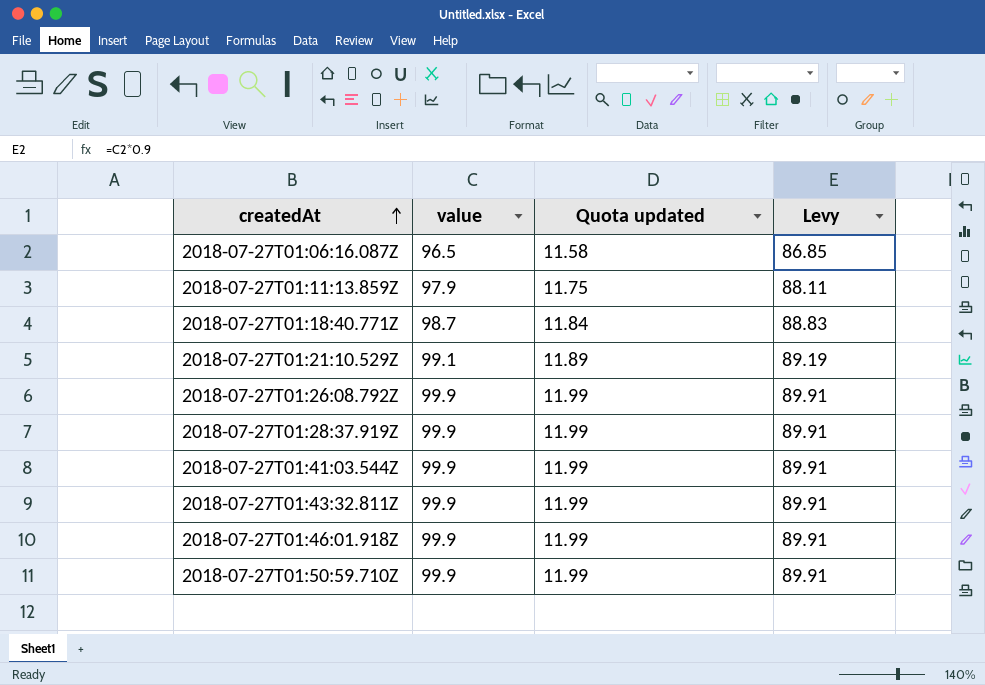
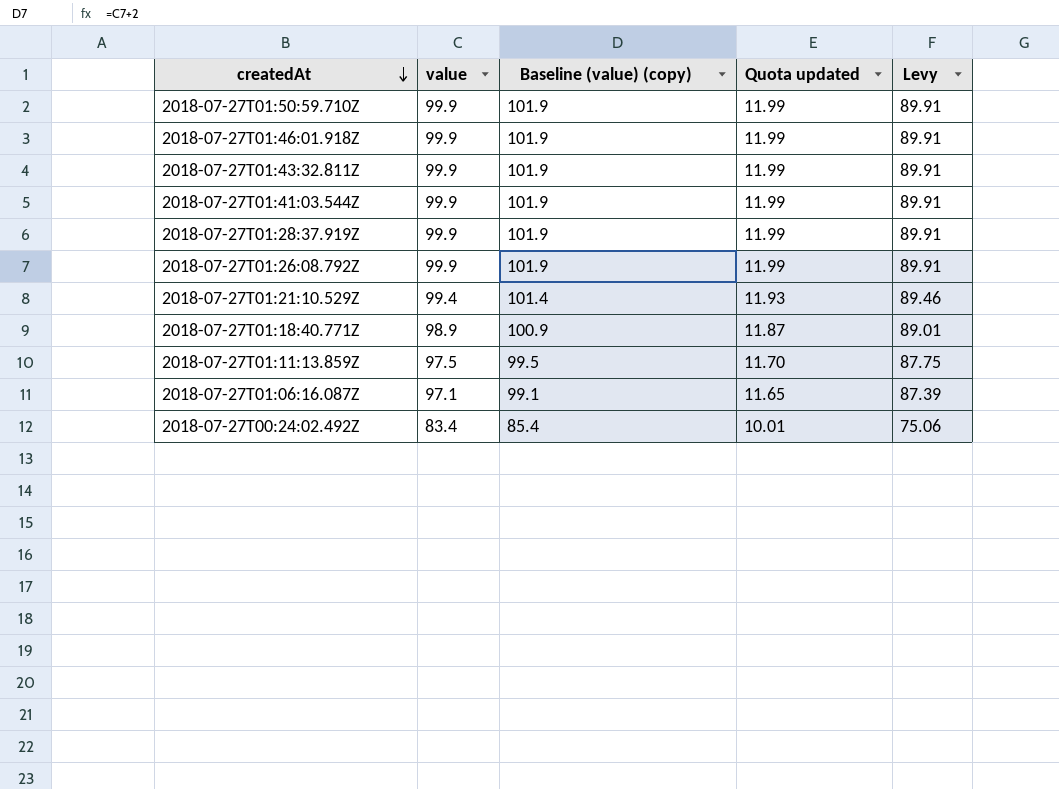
row order: createdAt ascending -> createdAt descending
column Baseline (value) (copy) | formula: none -> [value] + 2
2018-07-27T01:21:10.529Z | value: 99.1 -> 99.4
2018-07-27T01:21:10.529Z | Quota updated: 11.89 -> 11.93
2018-07-27T01:21:10.529Z | Levy: 89.19 -> 89.46
2018-07-27T01:18:40.771Z | value: 98.7 -> 98.9
2018-07-27T01:18:40.771Z | Quota updated: 11.84 -> 11.87
2018-07-27T01:18:40.771Z | Levy: 88.83 -> 89.01
2018-07-27T01:11:13.859Z | value: 97.9 -> 97.5
2018-07-27T01:11:13.859Z | Quota updated: 11.75 -> 11.70
2018-07-27T01:11:13.859Z | Levy: 88.11 -> 87.75
2018-07-27T01:06:16.087Z | value: 96.5 -> 97.1
2018-07-27T01:06:16.087Z | Quota updated: 11.58 -> 11.65
2018-07-27T01:06:16.087Z | Levy: 86.85 -> 87.39
row 2018-07-27T00:24:02.492Z: none -> 83.4 | 85.4 | 10.01 | 75.06

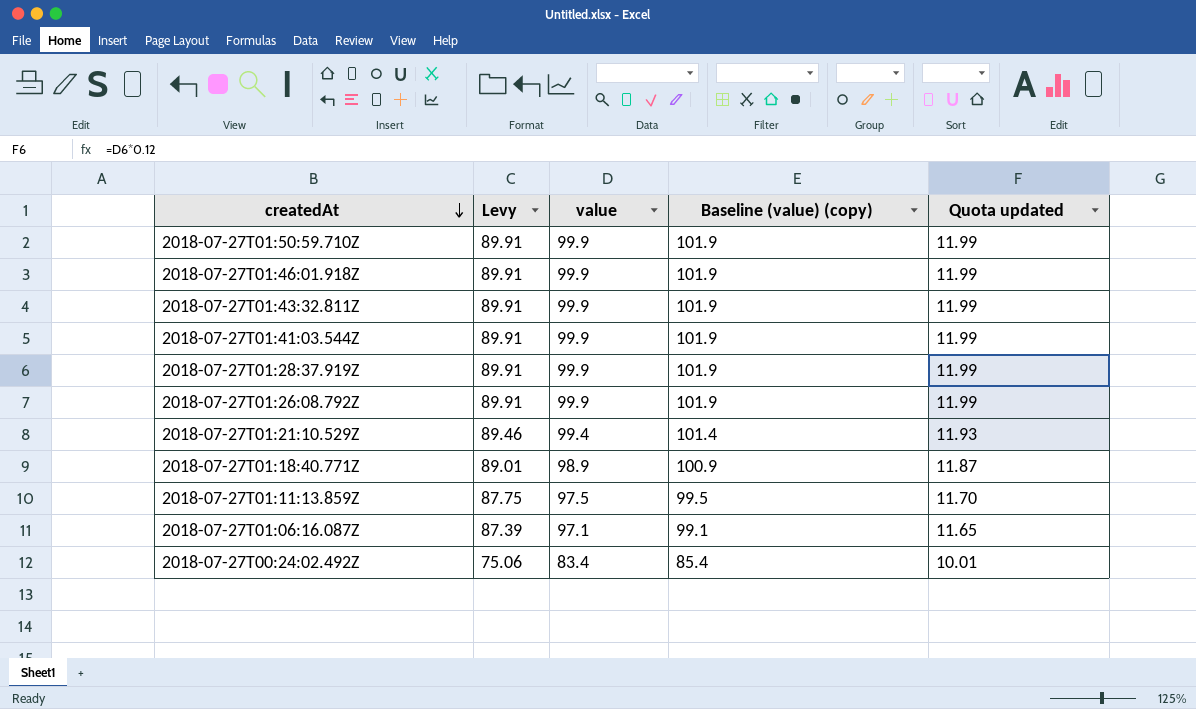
column Levy | position: 5 -> 2

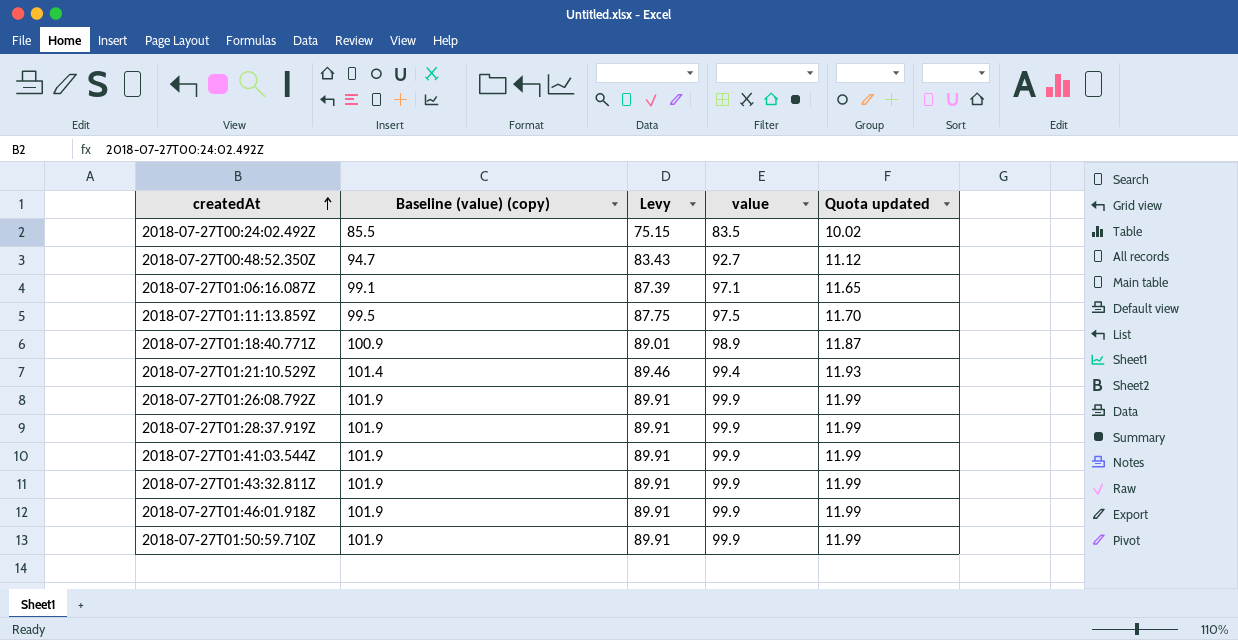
row order: createdAt descending -> createdAt ascending
column Baseline (value) (copy) | position: 4 -> 2
2018-07-27T00:24:02.492Z | Baseline (value) (copy): 85.4 -> 85.5
2018-07-27T00:24:02.492Z | Levy: 75.06 -> 75.15
2018-07-27T00:24:02.492Z | value: 83.4 -> 83.5
2018-07-27T00:24:02.492Z | Quota updated: 10.01 -> 10.02
row 2018-07-27T00:48:52.350Z: none -> 94.7 | 83.43 | 92.7 | 11.12

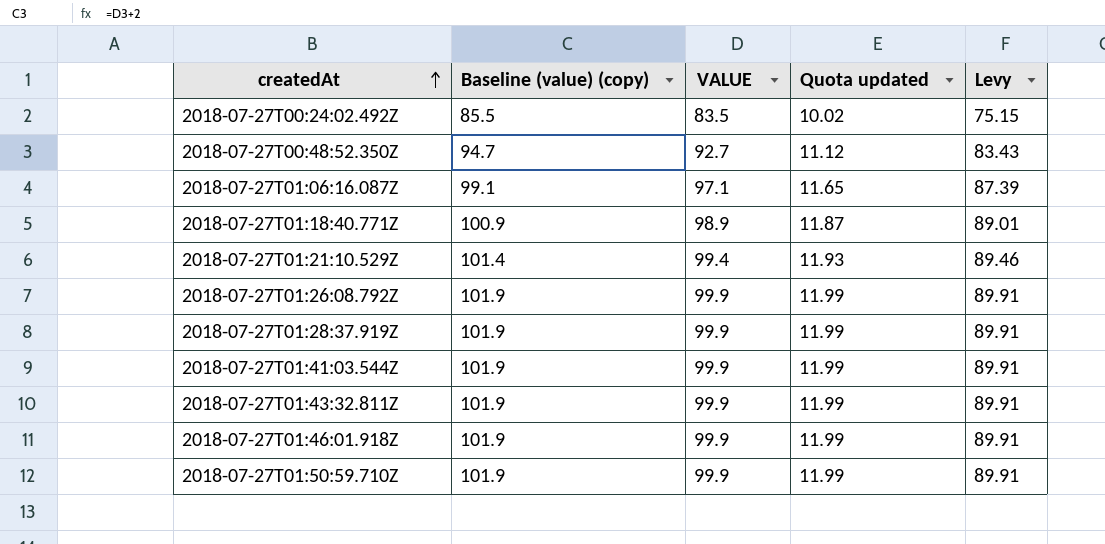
column name: value -> VALUE
column Levy | position: 3 -> 5
row 2018-07-27T01:11:13.859Z: 99.5 | 87.75 | 97.5 | 11.70 -> none

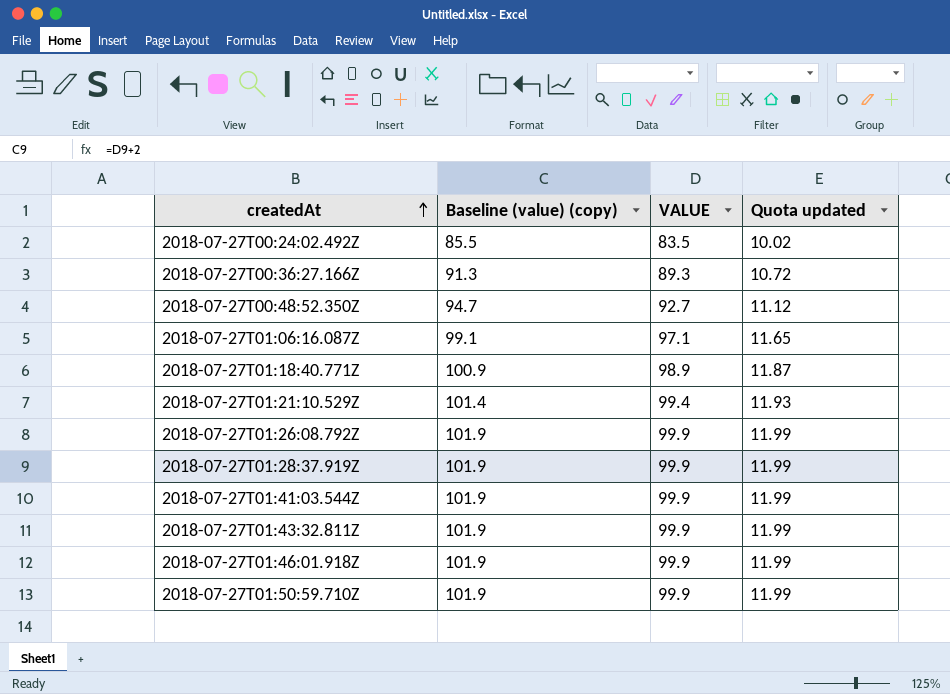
column Levy | formula: [VALUE] * 0.9 -> none
row 2018-07-27T00:36:27.166Z: none -> 91.3 | 89.3 | 10.72

